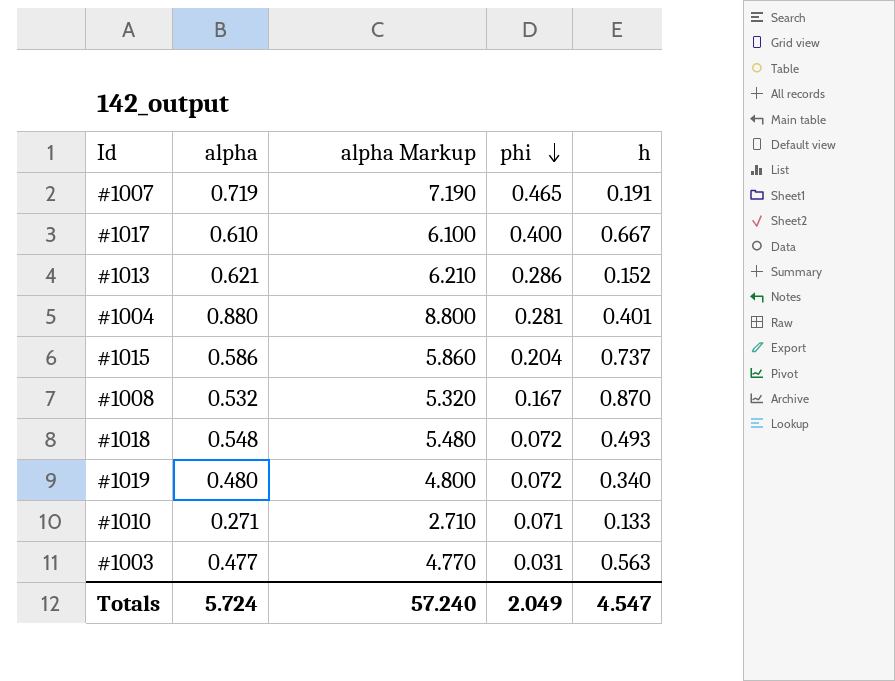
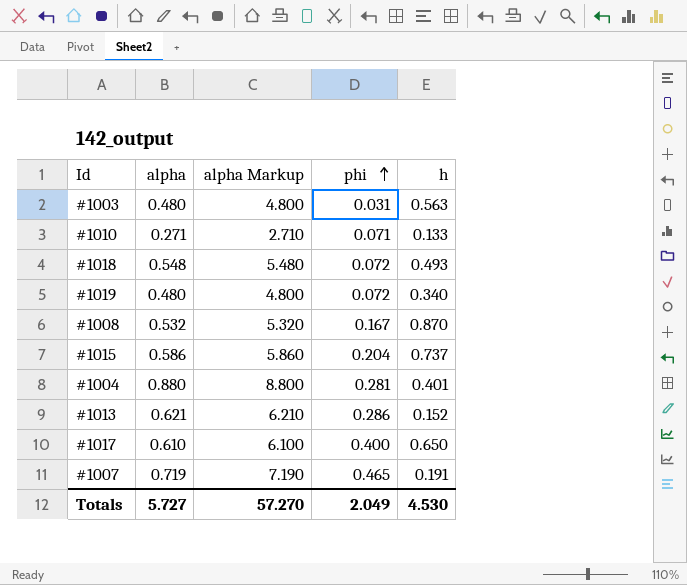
row order: phi descending -> phi ascending
#1003 | alpha: 0.477 -> 0.480
#1003 | alpha Markup: 4.770 -> 4.800
#1017 | h: 0.667 -> 0.650
Totals | alpha: 5.724 -> 5.727
Totals | alpha Markup: 57.240 -> 57.270
Totals | h: 4.547 -> 4.530

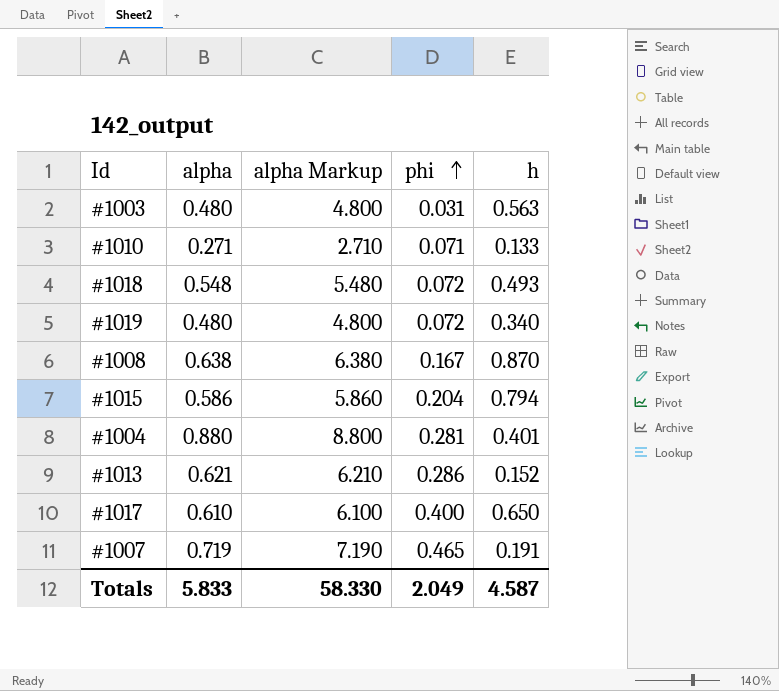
#1008 | alpha: 0.532 -> 0.638
#1008 | alpha Markup: 5.320 -> 6.380
#1015 | h: 0.737 -> 0.794
Totals | alpha: 5.727 -> 5.833
Totals | alpha Markup: 57.270 -> 58.330
Totals | h: 4.530 -> 4.587

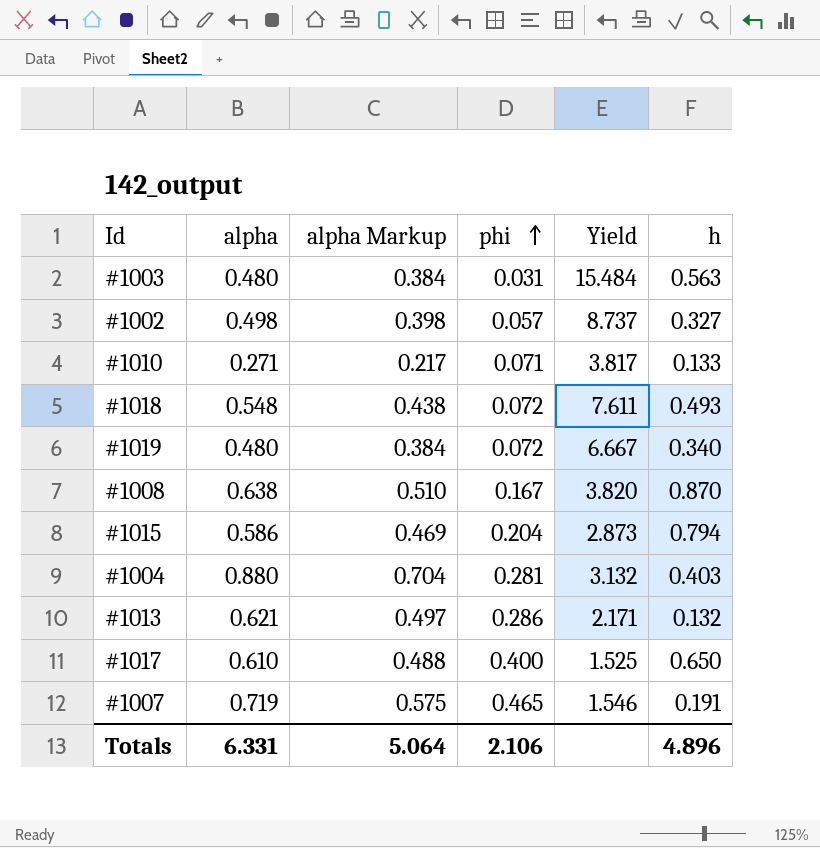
column alpha Markup | formula: [alpha] * 10 -> [alpha] * 0.8
column Yield | formula: none -> [alpha] / [phi]
row #1002: none -> 0.498 | 0.398 | 0.057 | 8.737 | 0.327
#1004 | h: 0.401 -> 0.403
#1013 | h: 0.152 -> 0.132
Totals | alpha: 5.833 -> 6.331
Totals | alpha Markup: 58.330 -> 5.064
Totals | phi: 2.049 -> 2.106
Totals | h: 4.587 -> 4.896

